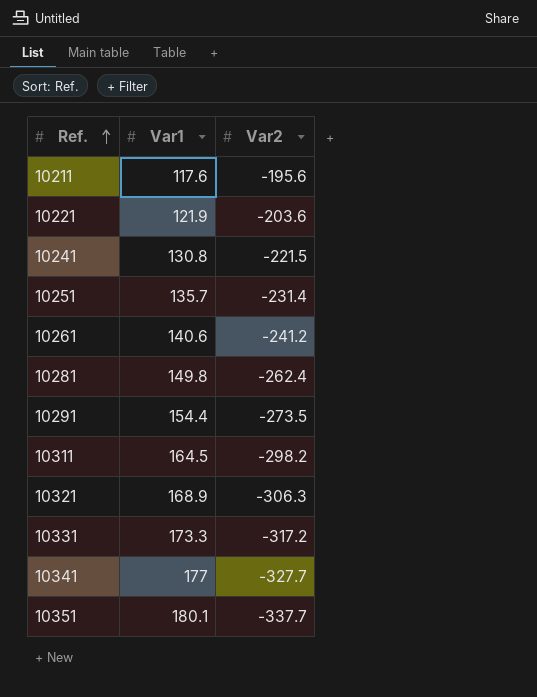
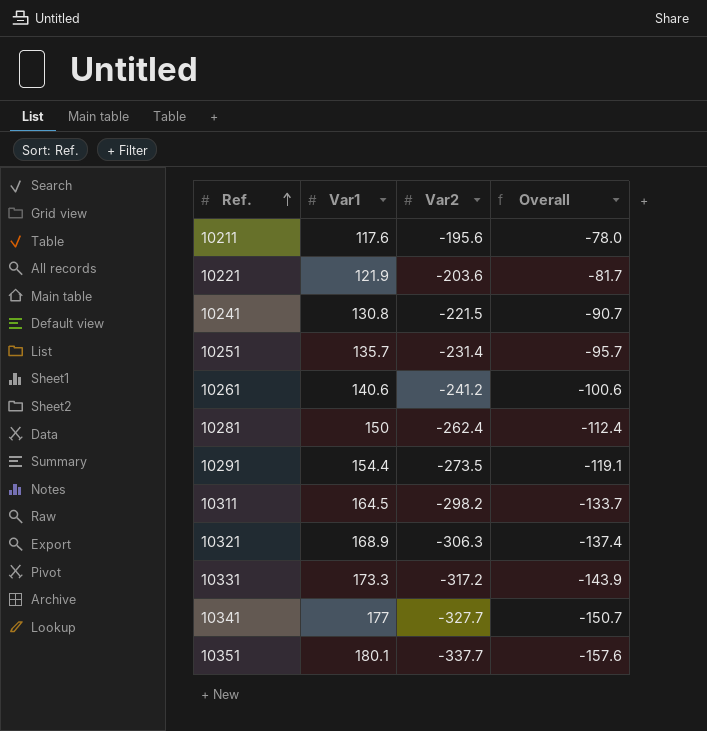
column Overall | formula: none -> [Var1] + [Var2]
10281 | Var1: 149.8 -> 150

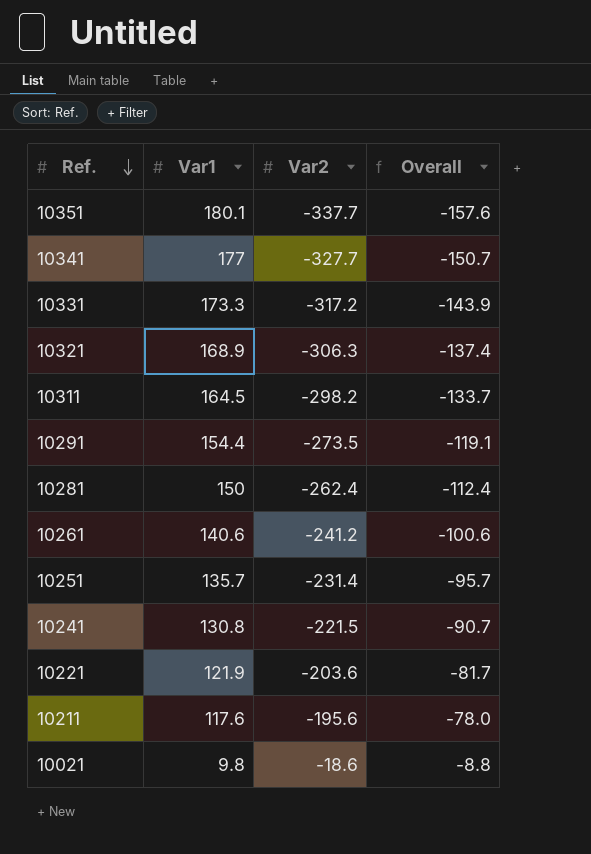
row order: Ref. ascending -> Ref. descending
row 10021: none -> 9.8 | -18.6 | -8.8

